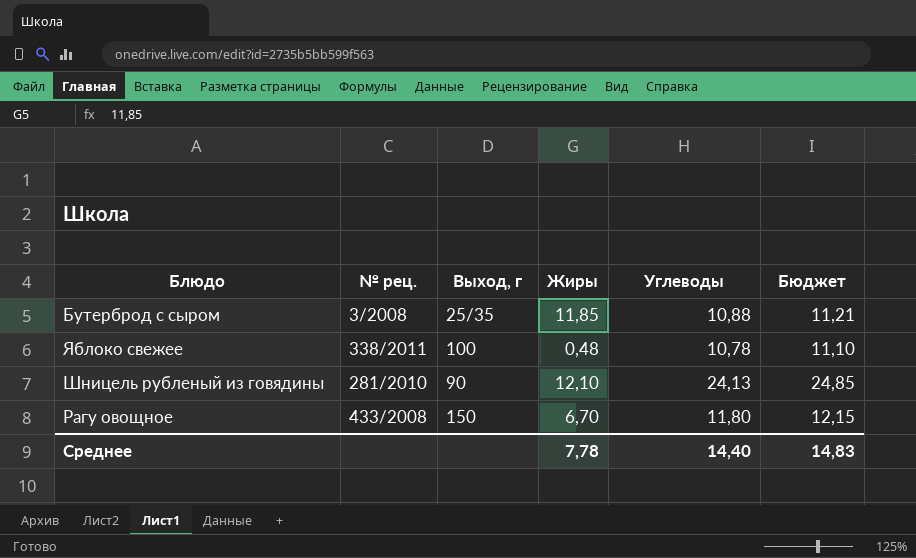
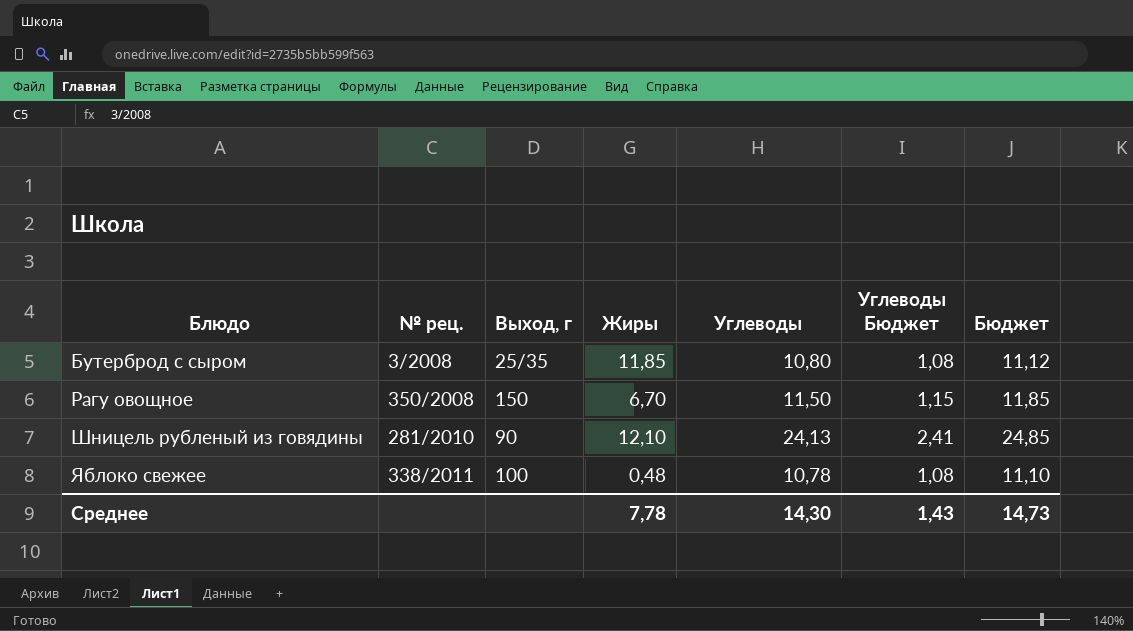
row order: none -> Блюдо ascending
column Углеводы Бюджет | formula: none -> [Углеводы] * 0,1
Бутерброд с сыром | Углеводы: 10,88 -> 10,80
Бутерброд с сыром | Бюджет: 11,21 -> 11,12
Рагу овощное | № рец.: 433/2008 -> 350/2008
Рагу овощное | Углеводы: 11,80 -> 11,50
Рагу овощное | Бюджет: 12,15 -> 11,85
Среднее | Углеводы: 14,40 -> 14,30
Среднее | Бюджет: 14,83 -> 14,73

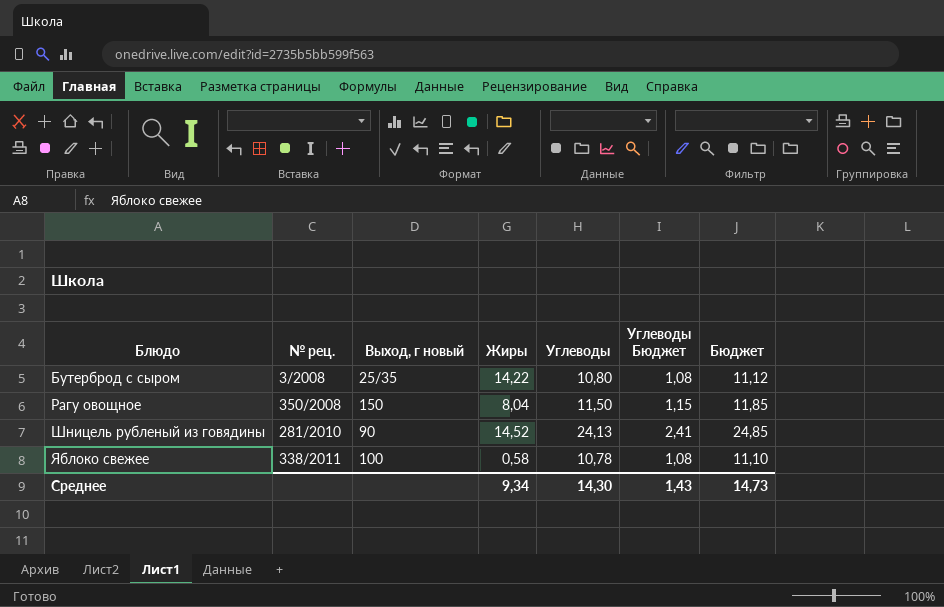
column name: Выход, г -> Выход, г новый
Бутерброд с сыром | Жиры: 11,85 -> 14,22
Рагу овощное | Жиры: 6,70 -> 8,04
Шницель рубленый из говядины | Жиры: 12,10 -> 14,52
Яблоко свежее | Жиры: 0,48 -> 0,58
Среднее | Жиры: 7,78 -> 9,34

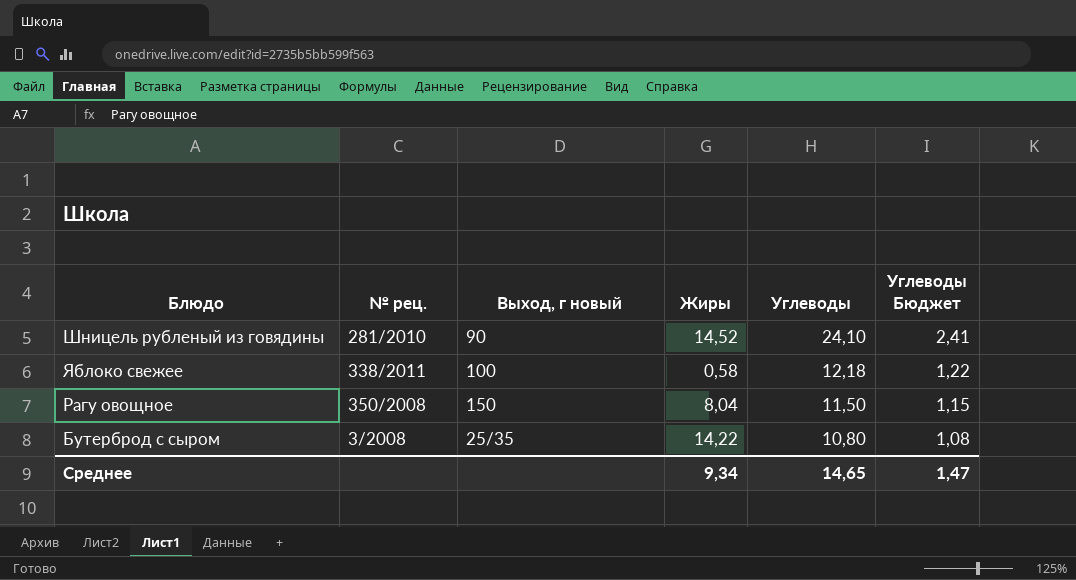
row order: Блюдо ascending -> Углеводы descending
column Бюджет | formula: [Углеводы] * 1,03 -> none
Шницель рубленый из говядины | Углеводы: 24,13 -> 24,10
Яблоко свежее | Углеводы: 10,78 -> 12,18
Яблоко свежее | Углеводы Бюджет: 1,08 -> 1,22
Среднее | Углеводы: 14,30 -> 14,65
Среднее | Углеводы Бюджет: 1,43 -> 1,47

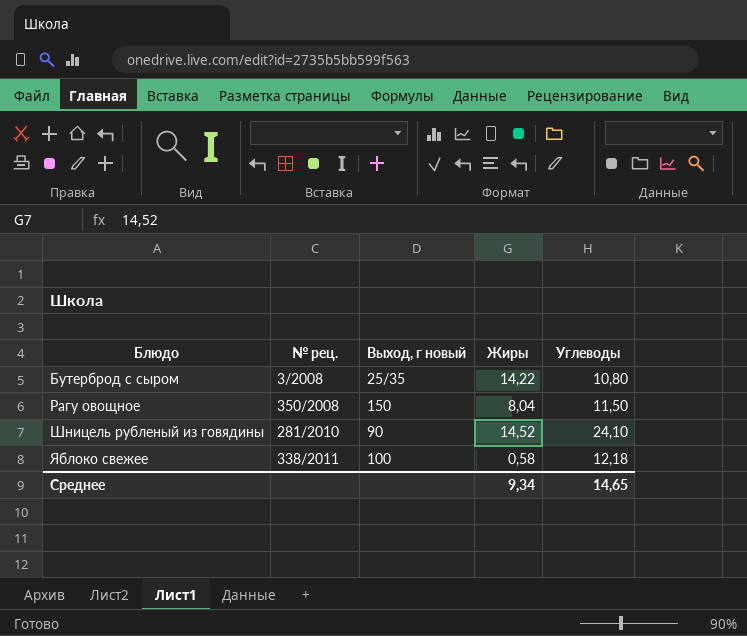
row order: Углеводы descending -> Блюдо ascending
column Углеводы Бюджет | formula: [Углеводы] * 0,1 -> none

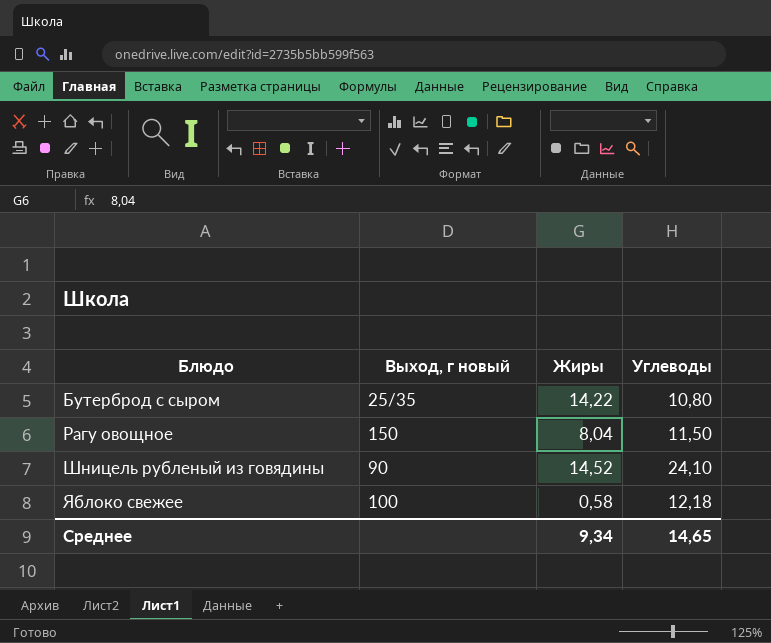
column № рец. | position: 2 -> none

